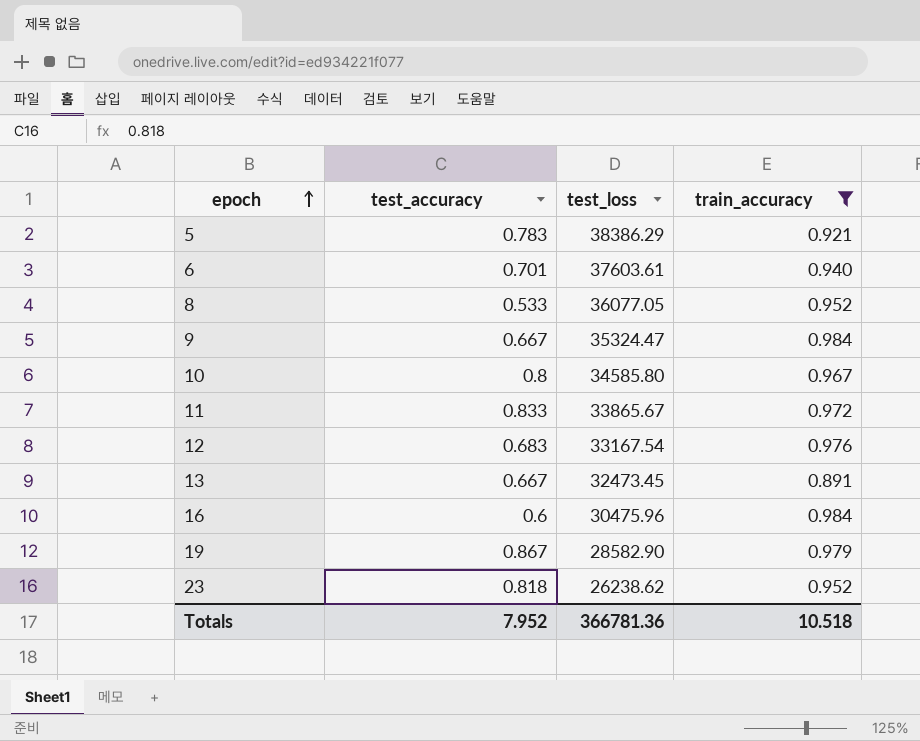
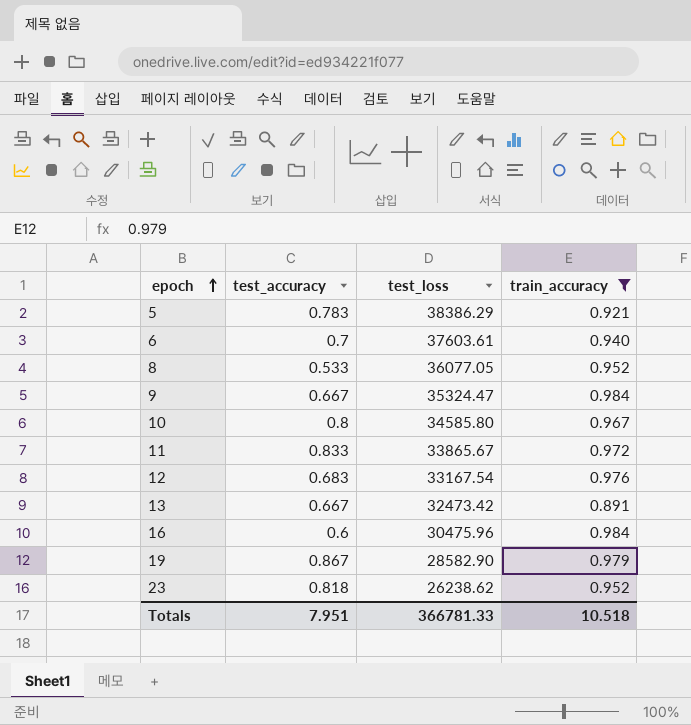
6 | test_accuracy: 0.701 -> 0.7
13 | test_loss: 32473.45 -> 32473.42
Totals | test_accuracy: 7.952 -> 7.951
Totals | test_loss: 366781.36 -> 366781.33

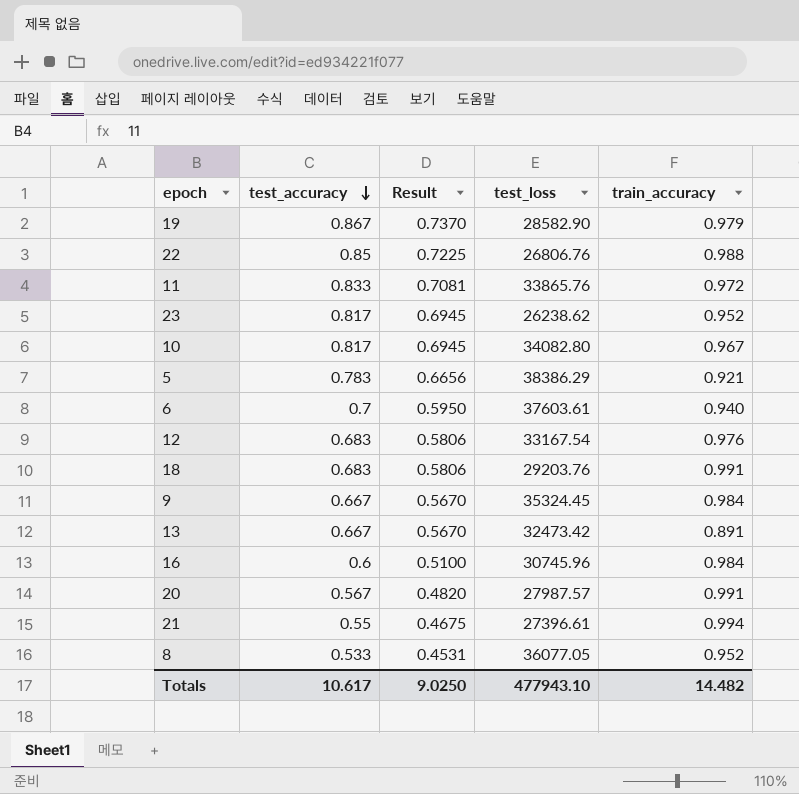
filter: train_accuracy <= 0.984 -> none
row order: epoch ascending -> test_accuracy descending
column Result | formula: none -> [test_accuracy] * 0.85
11 | test_loss: 33865.67 -> 33865.76
23 | test_accuracy: 0.818 -> 0.817
10 | test_accuracy: 0.8 -> 0.817
10 | test_loss: 34585.80 -> 34082.80
9 | test_loss: 35324.47 -> 35324.45
16 | test_loss: 30475.96 -> 30745.96
Totals | test_accuracy: 7.951 -> 10.617
Totals | test_loss: 366781.33 -> 477943.10
Totals | train_accuracy: 10.518 -> 14.482

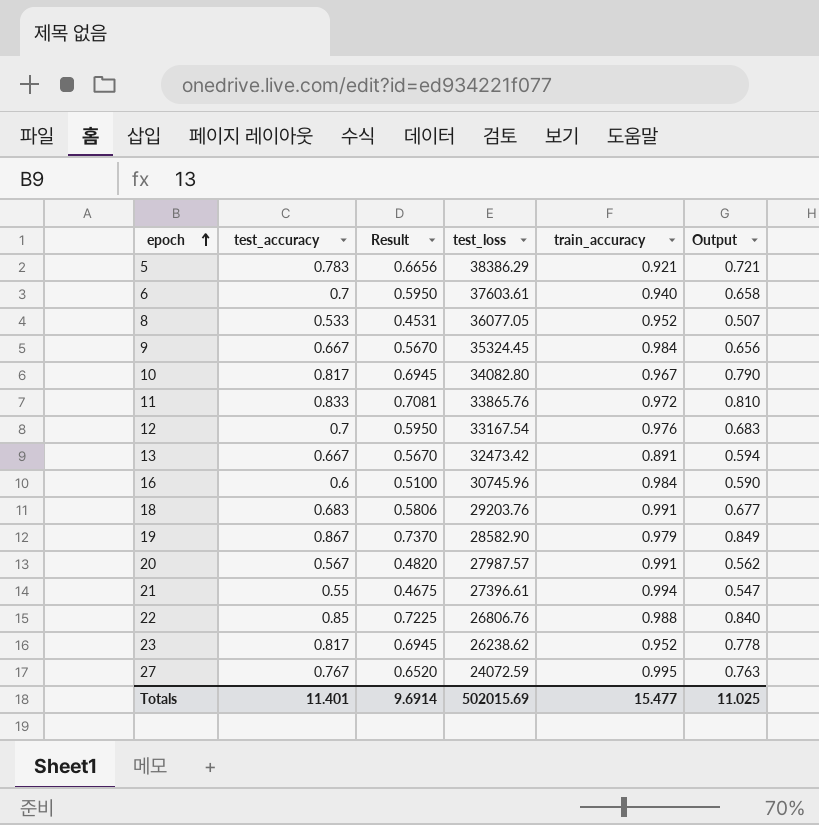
row order: test_accuracy descending -> epoch ascending
column Output | formula: none -> [test_accuracy] * [train_accuracy]
12 | test_accuracy: 0.683 -> 0.7
12 | Result: 0.5806 -> 0.5950
row 27: none -> 0.767 | 0.6520 | 24072.59 | 0.995 | 0.763
Totals | test_accuracy: 10.617 -> 11.401
Totals | Result: 9.0250 -> 9.6914
Totals | test_loss: 477943.10 -> 502015.69
Totals | train_accuracy: 14.482 -> 15.477

